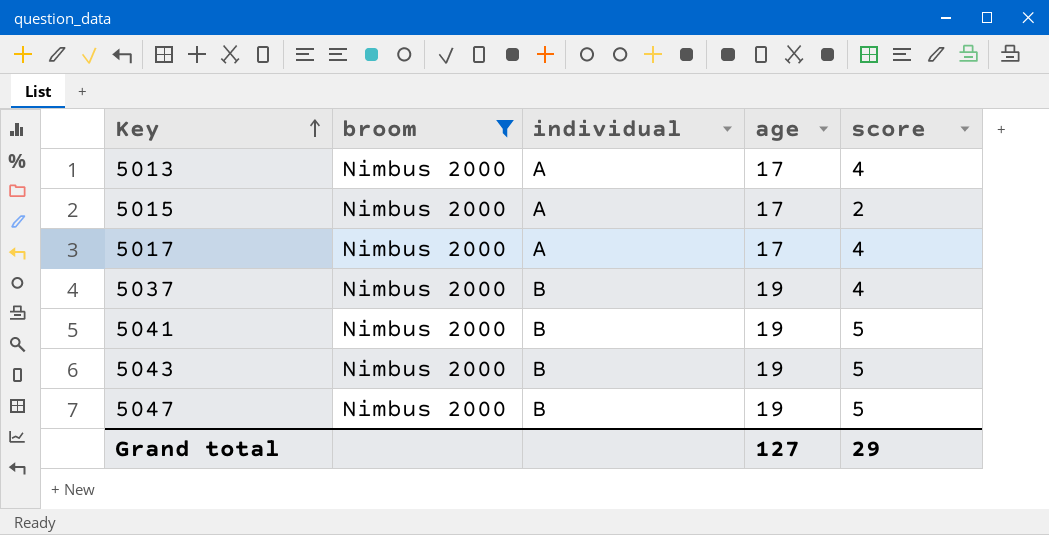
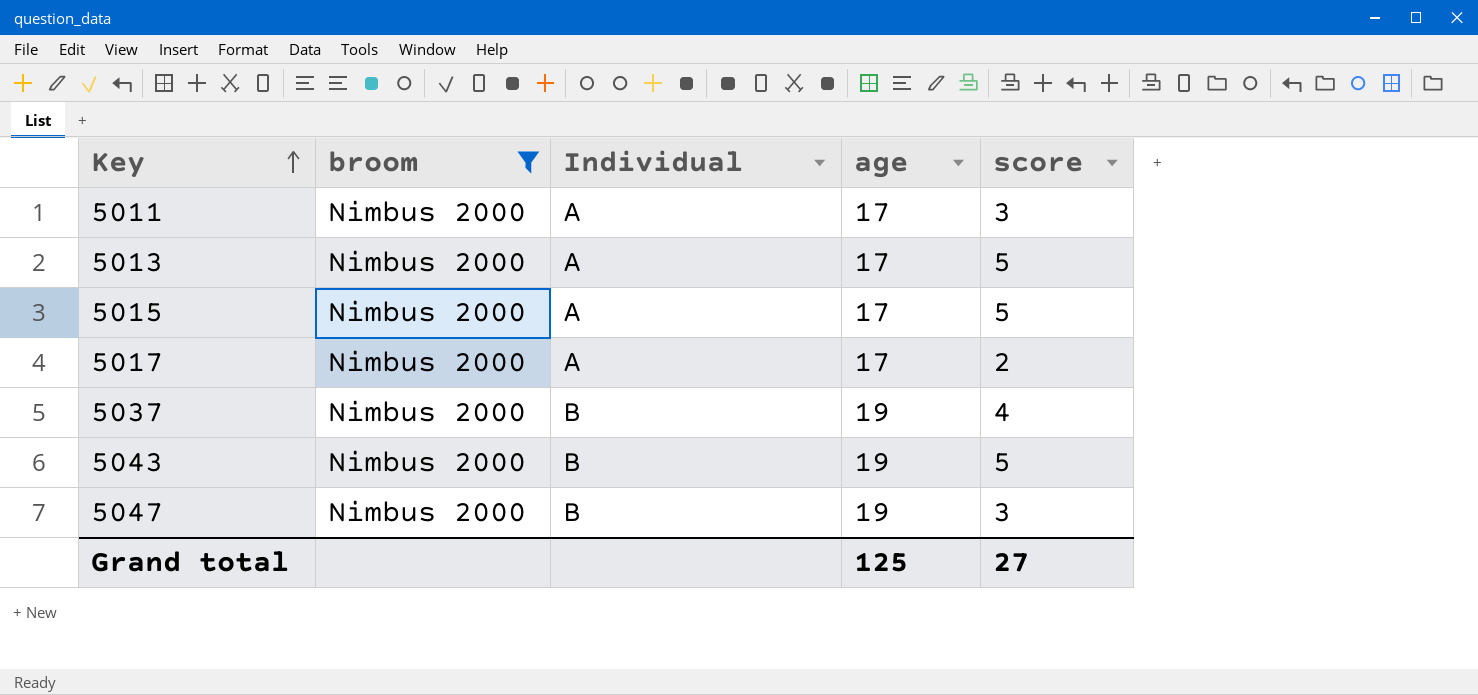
column name: individual -> Individual
row 5041: Nimbus 2000 | B | 19 | 5 -> none
row 5011: none -> Nimbus 2000 | A | 17 | 3
5013 | score: 4 -> 5
5015 | score: 2 -> 5
5017 | score: 4 -> 2
5047 | score: 5 -> 3
Grand total | age: 127 -> 125
Grand total | score: 29 -> 27

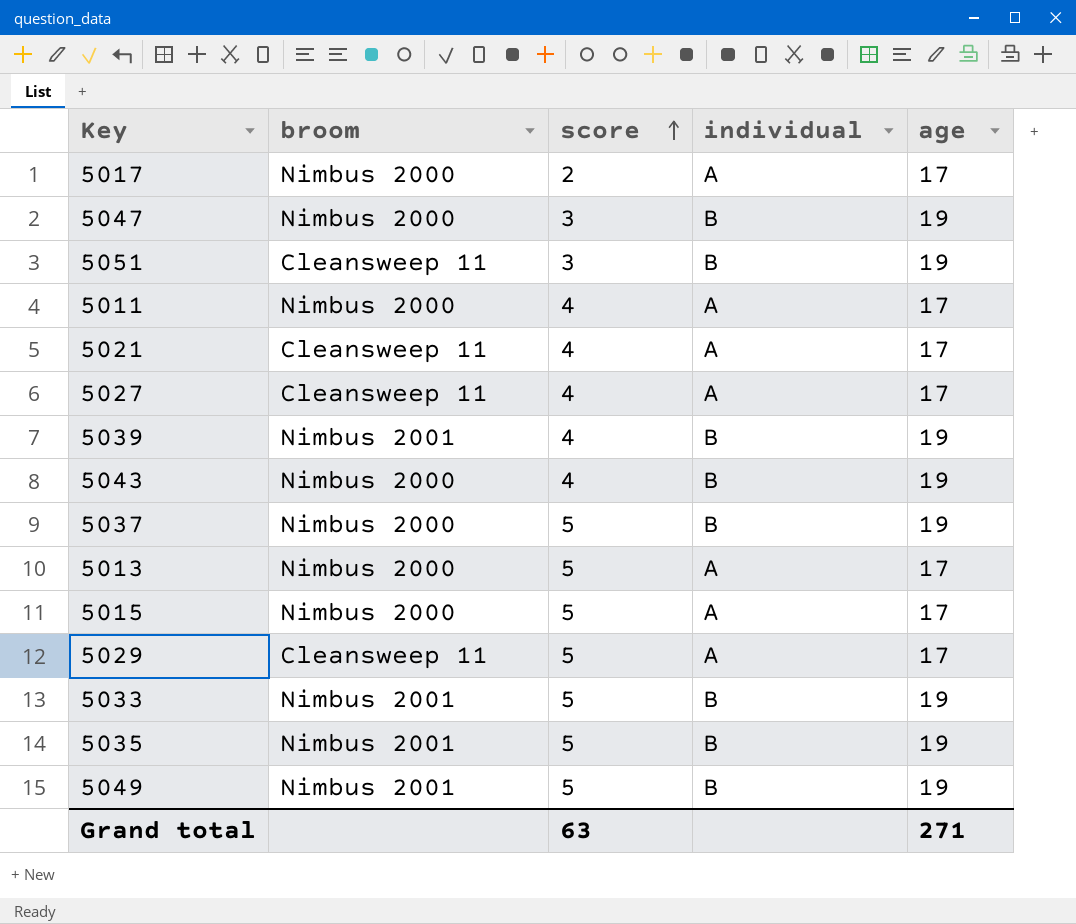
filter: broom = Nimbus 2000 -> none
row order: Key ascending -> score ascending
column score | position: 5 -> 3
column name: Individual -> individual
5011 | score: 3 -> 4
5043 | score: 5 -> 4
5037 | score: 4 -> 5
Grand total | score: 27 -> 63
Grand total | age: 125 -> 271

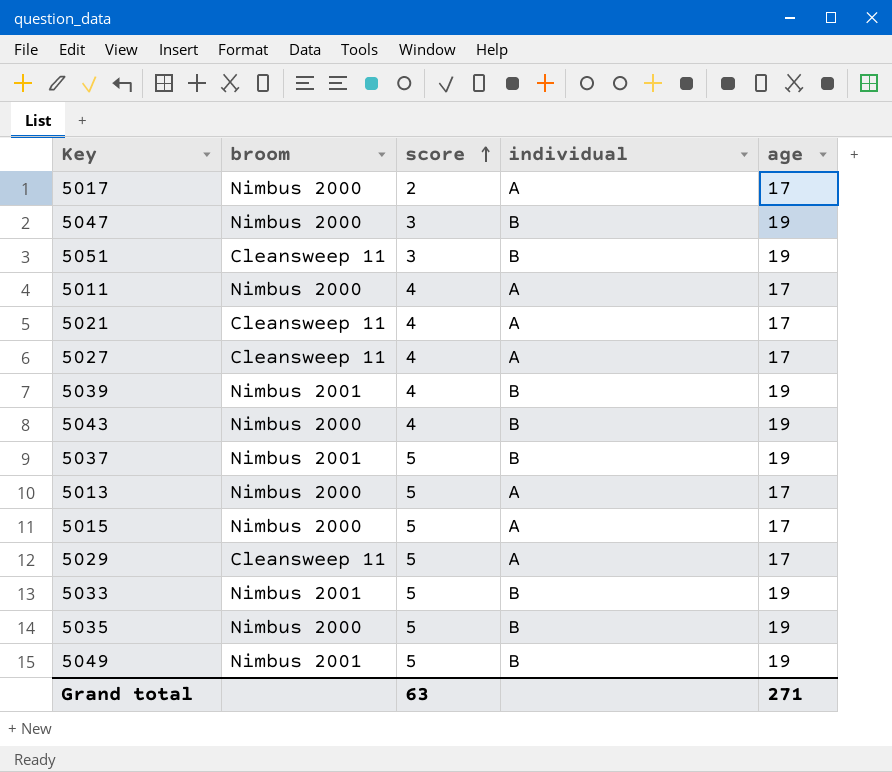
5037 | broom: Nimbus 2000 -> Nimbus 2001
5035 | broom: Nimbus 2001 -> Nimbus 2000

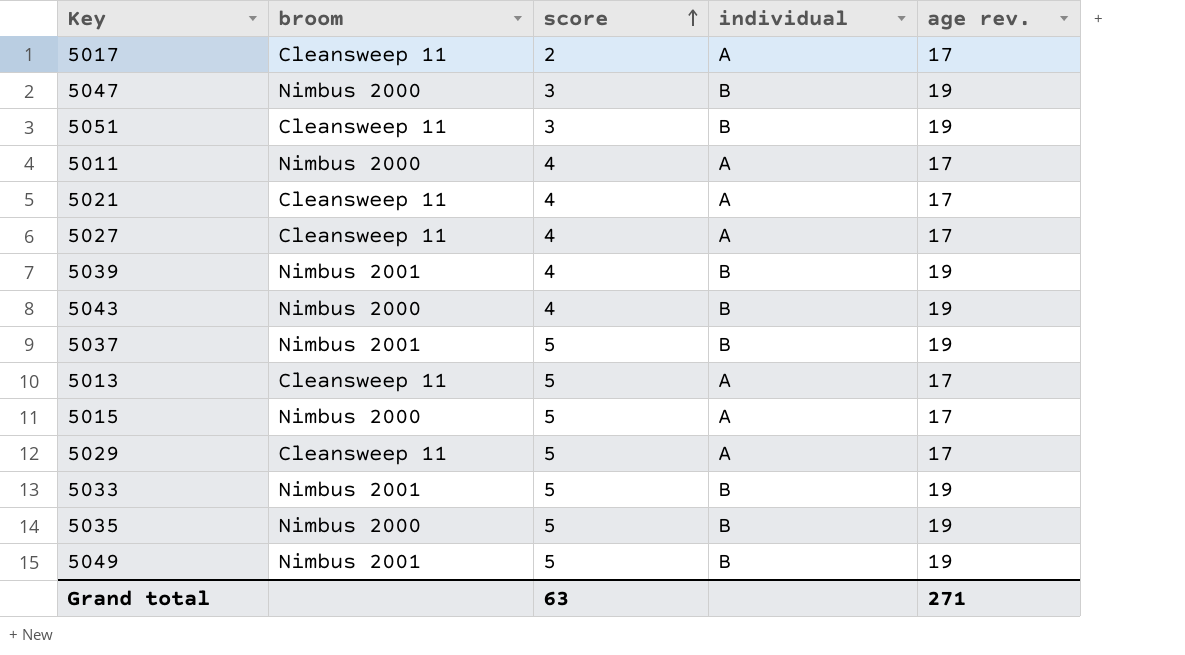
column name: age -> age rev.
5017 | broom: Nimbus 2000 -> Cleansweep 11
5013 | broom: Nimbus 2000 -> Cleansweep 11

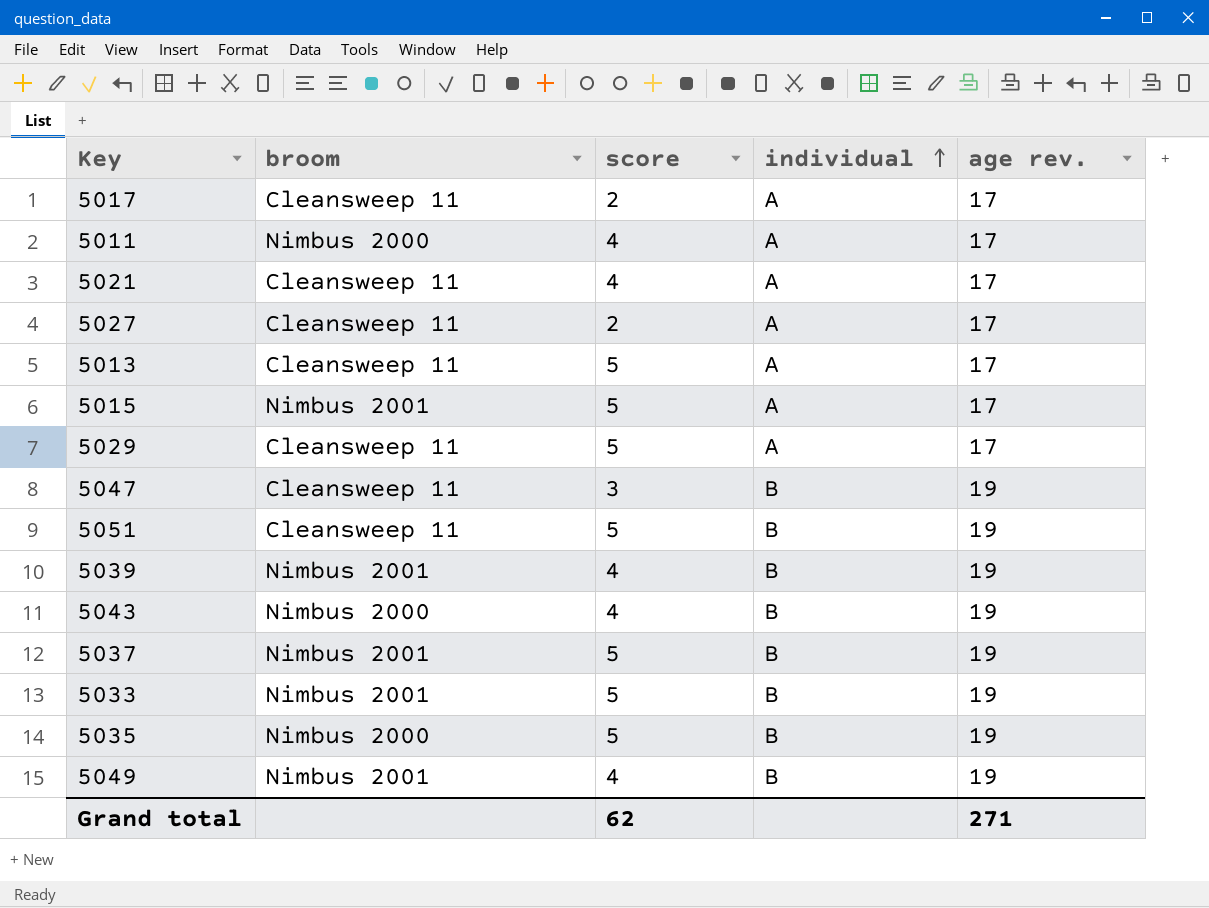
row order: score ascending -> individual ascending
5027 | score: 4 -> 2
5015 | broom: Nimbus 2000 -> Nimbus 2001
5047 | broom: Nimbus 2000 -> Cleansweep 11
5051 | score: 3 -> 5
5049 | score: 5 -> 4
Grand total | score: 63 -> 62

